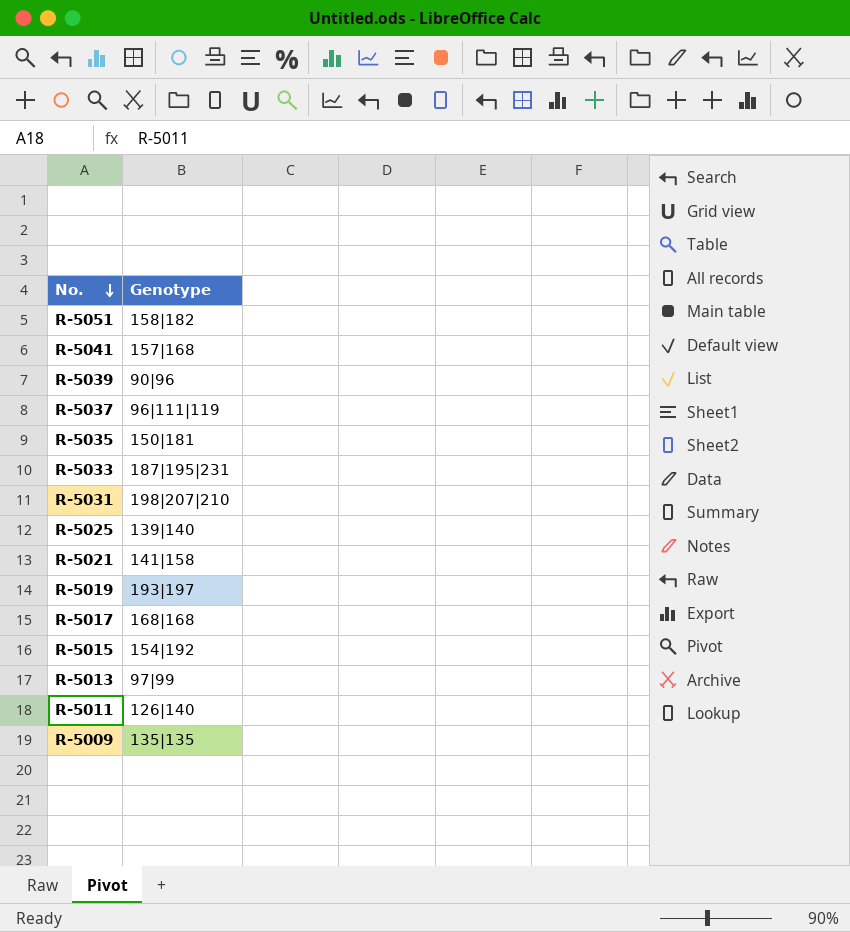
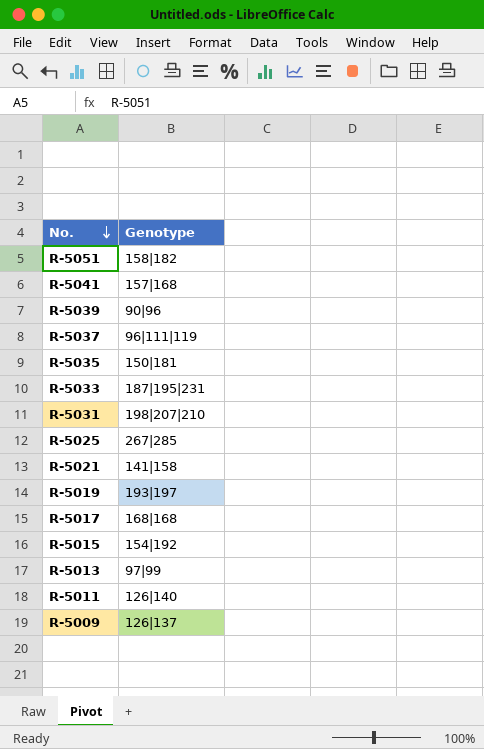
R-5025 | Genotype: 139|140 -> 267|285
R-5009 | Genotype: 135|135 -> 126|137

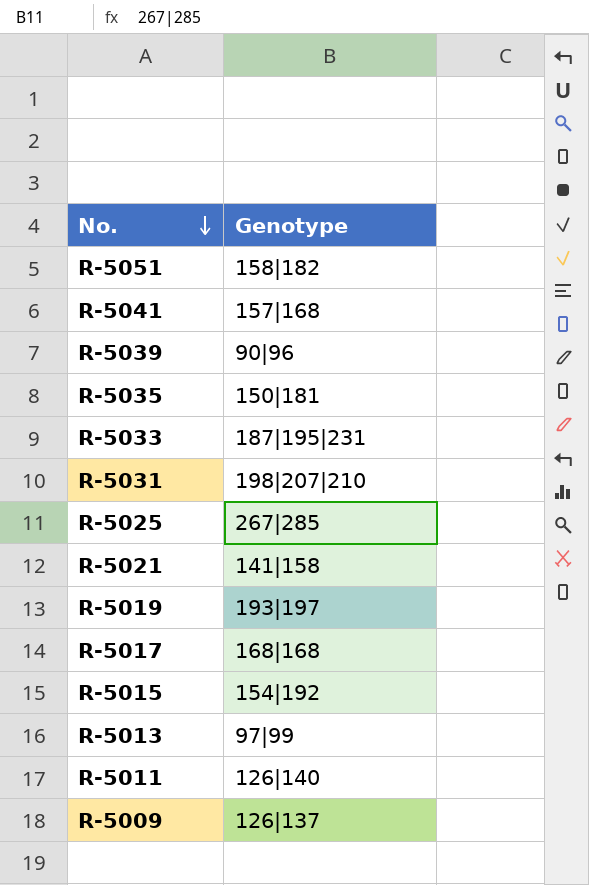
row R-5037: 96|111|119 -> none

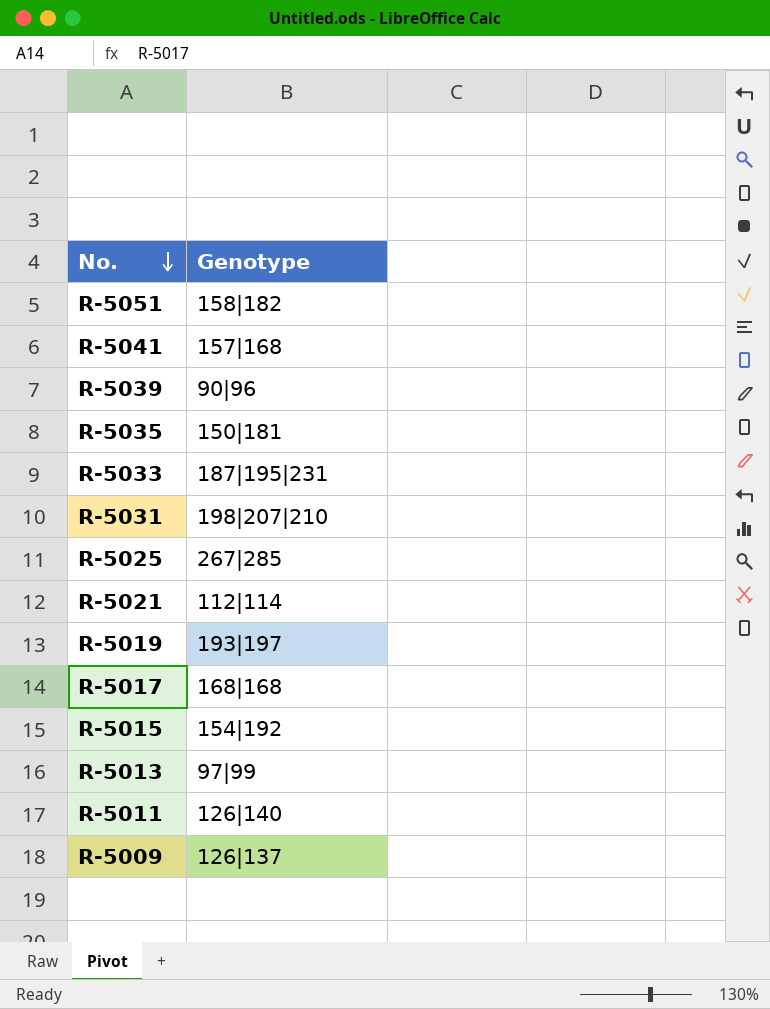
R-5021 | Genotype: 141|158 -> 112|114

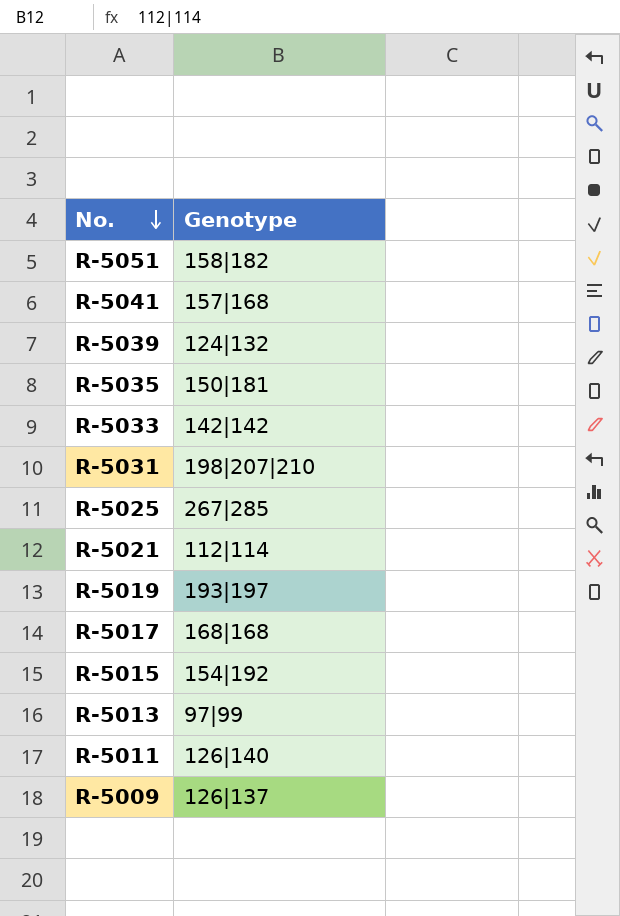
R-5039 | Genotype: 90|96 -> 124|132
R-5033 | Genotype: 187|195|231 -> 142|142

